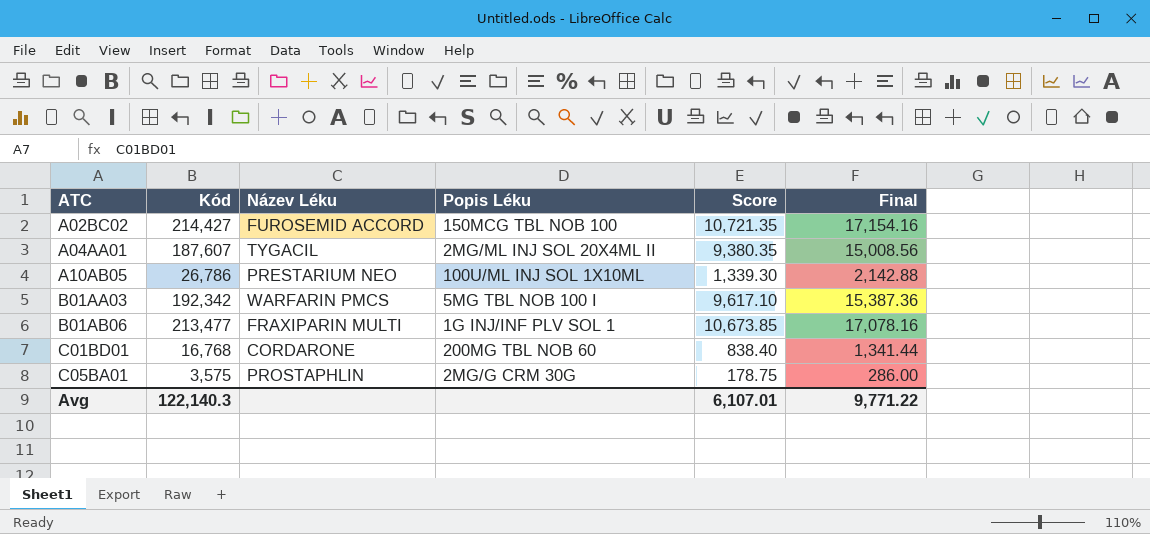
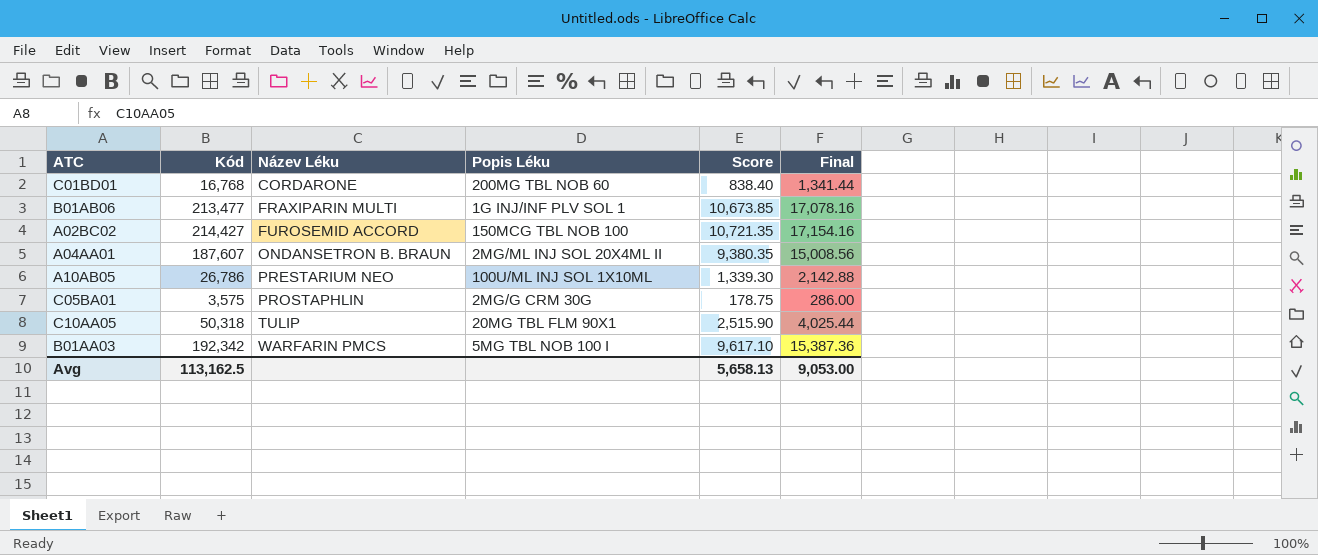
row order: ATC ascending -> Název Léku ascending
A04AA01 | Název Léku: TYGACIL -> ONDANSETRON B. BRAUN
row C10AA05: none -> 50,318 | TULIP | 20MG TBL FLM 90X1 | 2,515.90 | 4,025.44
Avg | Kód: 122,140.3 -> 113,162.5
Avg | Score: 6,107.01 -> 5,658.13
Avg | Final: 9,771.22 -> 9,053.00

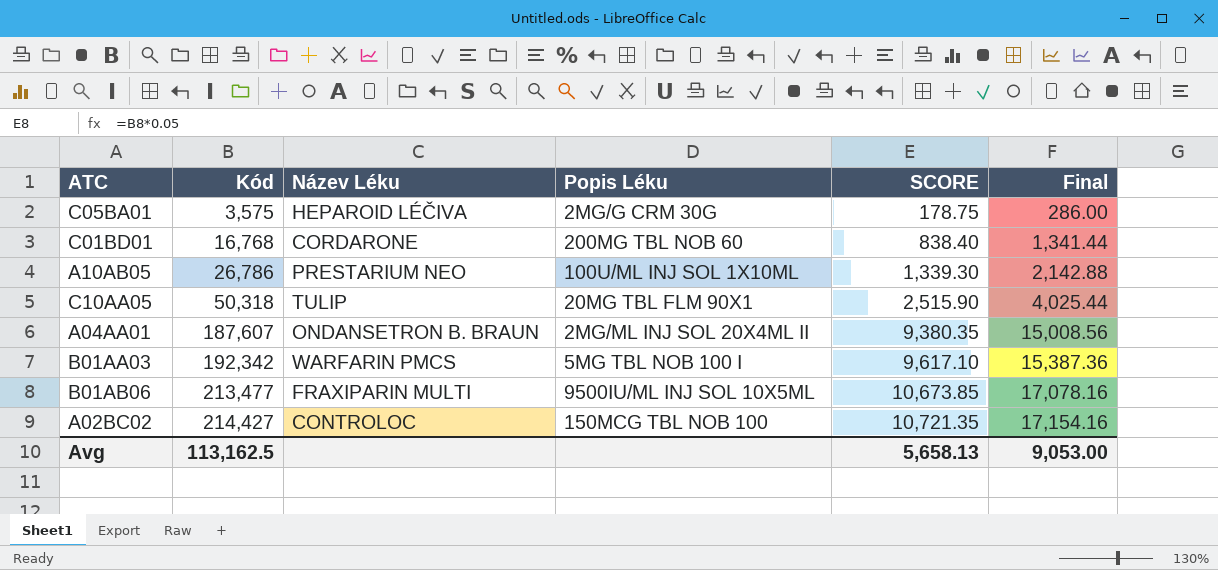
row order: Název Léku ascending -> Kód ascending
column name: Score -> SCORE
C05BA01 | Název Léku: PROSTAPHLIN -> HEPAROID LÉČIVA
B01AB06 | Popis Léku: 1G INJ/INF PLV SOL 1 -> 9500IU/ML INJ SOL 10X5ML
A02BC02 | Název Léku: FUROSEMID ACCORD -> CONTROLOC

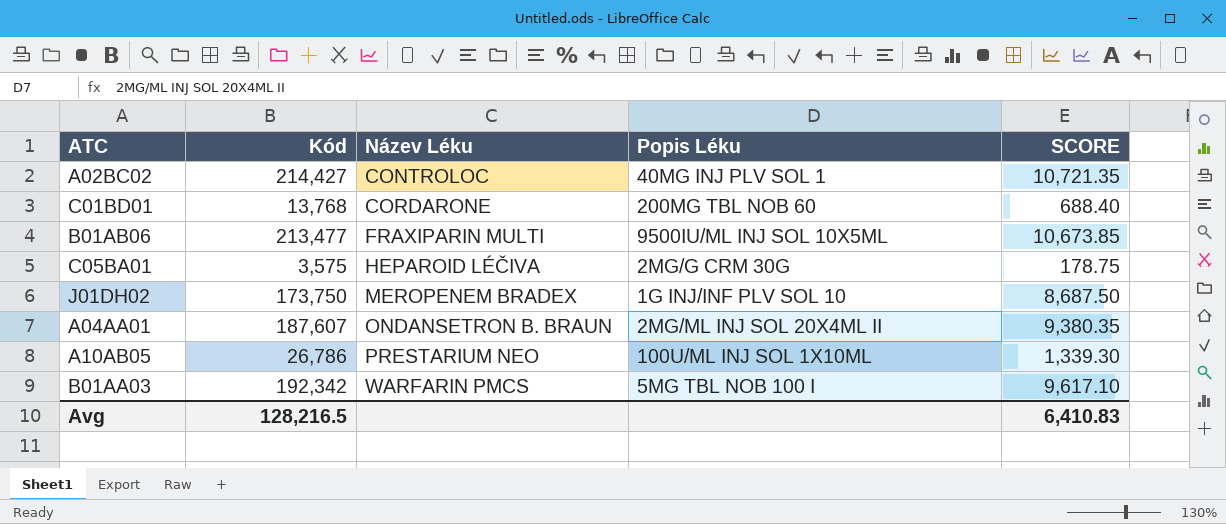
row order: Kód ascending -> Název Léku ascending
column Final | formula: [Kód] * 0.08 -> none
row C10AA05: 50,318 | TULIP | 20MG TBL FLM 90X1 | 2,515.90 | 4,025.44 -> none
A02BC02 | Popis Léku: 150MCG TBL NOB 100 -> 40MG INJ PLV SOL 1
C01BD01 | Kód: 16,768 -> 13,768
C01BD01 | SCORE: 838.40 -> 688.40
row J01DH02: none -> 173,750 | MEROPENEM BRADEX | 1G INJ/INF PLV SOL 10 | 8,687.50
Avg | Kód: 113,162.5 -> 128,216.5
Avg | SCORE: 5,658.13 -> 6,410.83

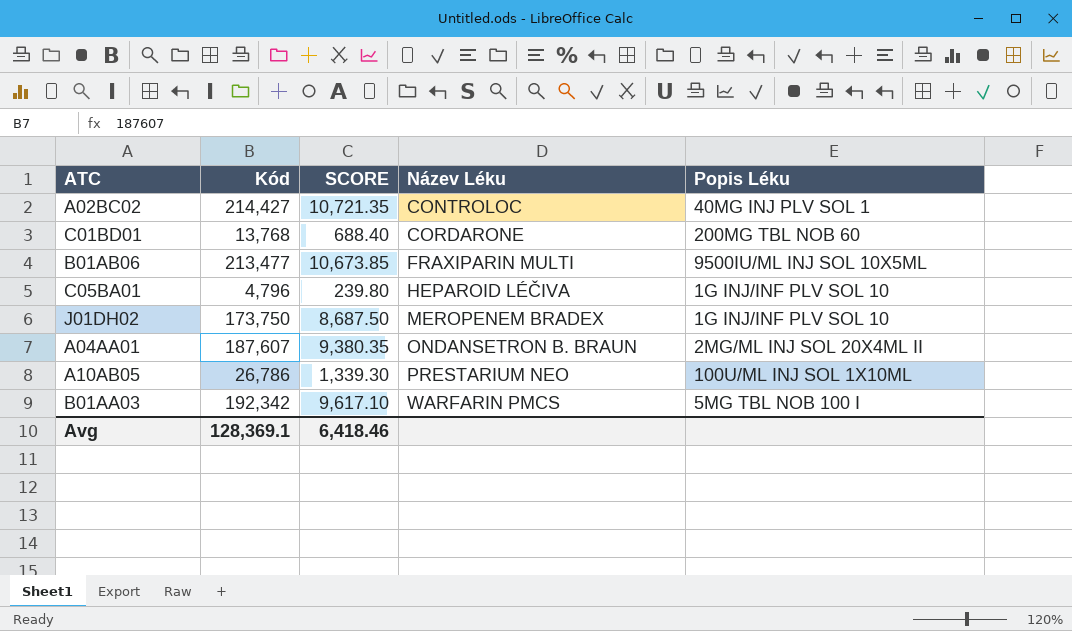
column SCORE | position: 5 -> 3
C05BA01 | Kód: 3,575 -> 4,796
C05BA01 | SCORE: 178.75 -> 239.80
C05BA01 | Popis Léku: 2MG/G CRM 30G -> 1G INJ/INF PLV SOL 10
Avg | Kód: 128,216.5 -> 128,369.1
Avg | SCORE: 6,410.83 -> 6,418.46

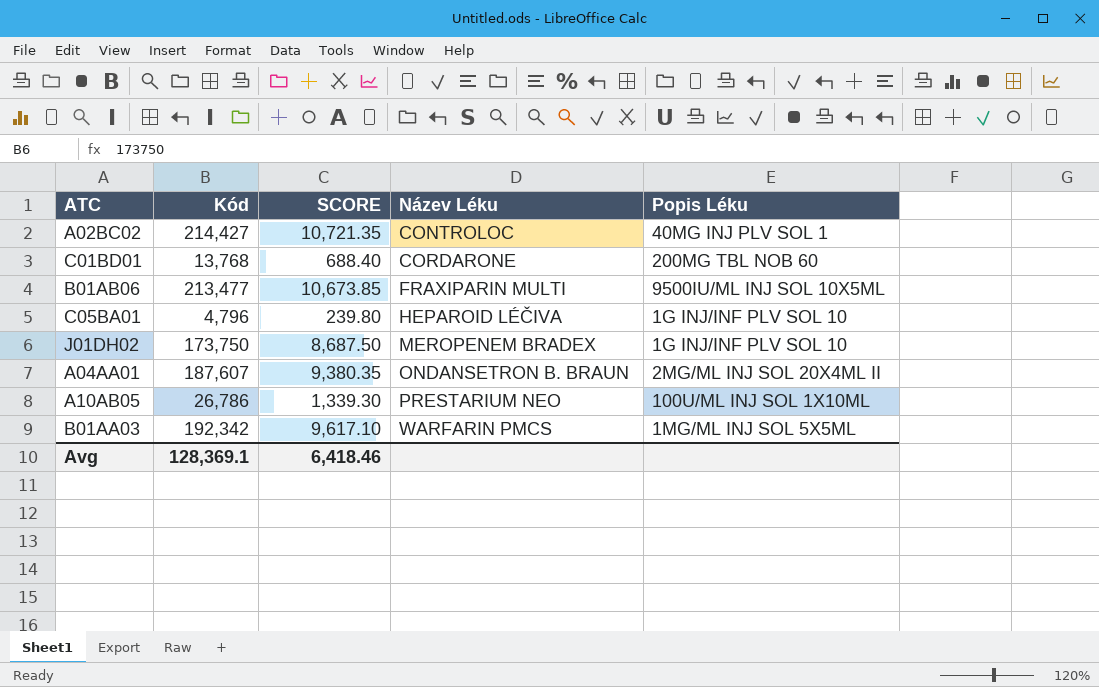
B01AA03 | Popis Léku: 5MG TBL NOB 100 I -> 1MG/ML INJ SOL 5X5ML

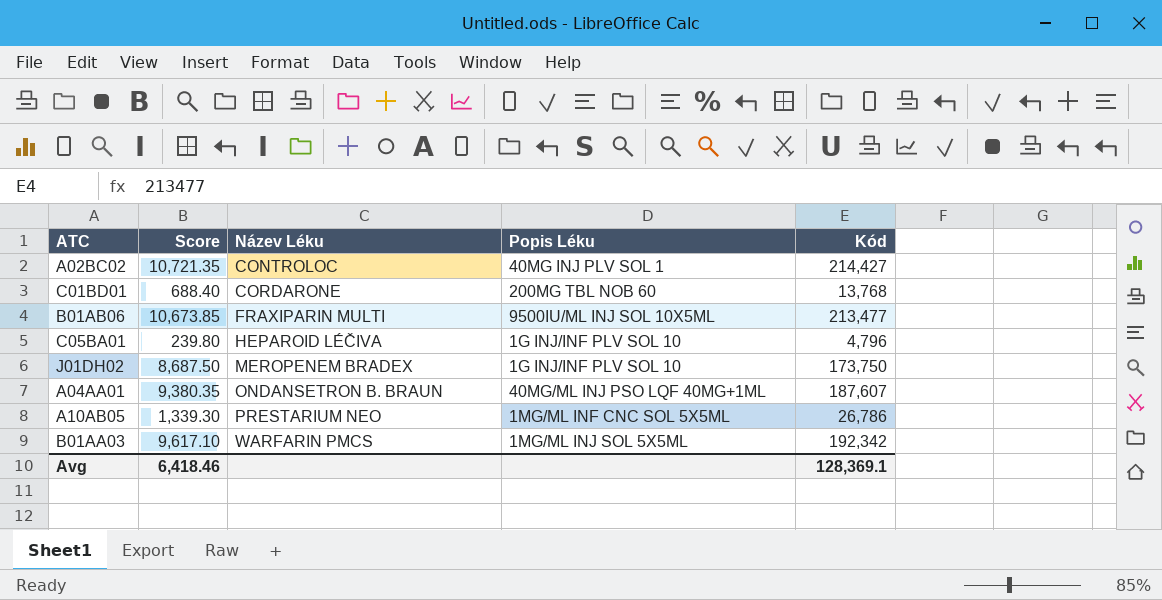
column name: SCORE -> Score
column Kód | position: 2 -> 5
A04AA01 | Popis Léku: 2MG/ML INJ SOL 20X4ML II -> 40MG/ML INJ PSO LQF 40MG+1ML
A10AB05 | Popis Léku: 100U/ML INJ SOL 1X10ML -> 1MG/ML INF CNC SOL 5X5ML

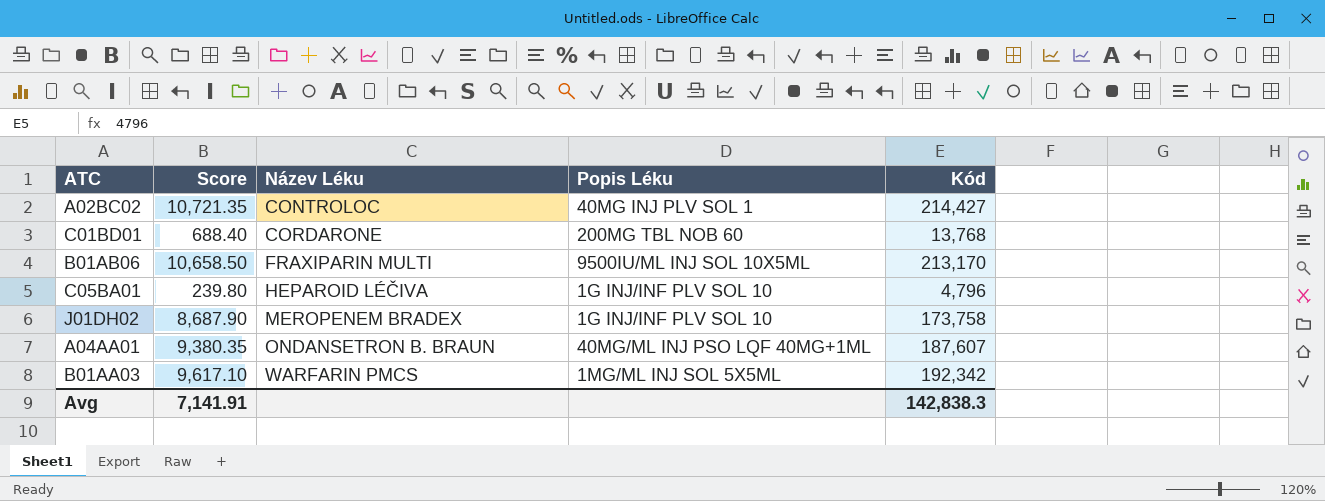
row A10AB05: 1,339.30 | PRESTARIUM NEO | 1MG/ML INF CNC SOL 5X5ML | 26,786 -> none
B01AB06 | Score: 10,673.85 -> 10,658.50
B01AB06 | Kód: 213,477 -> 213,170
J01DH02 | Score: 8,687.50 -> 8,687.90
J01DH02 | Kód: 173,750 -> 173,758
Avg | Score: 6,418.46 -> 7,141.91
Avg | Kód: 128,369.1 -> 142,838.3

